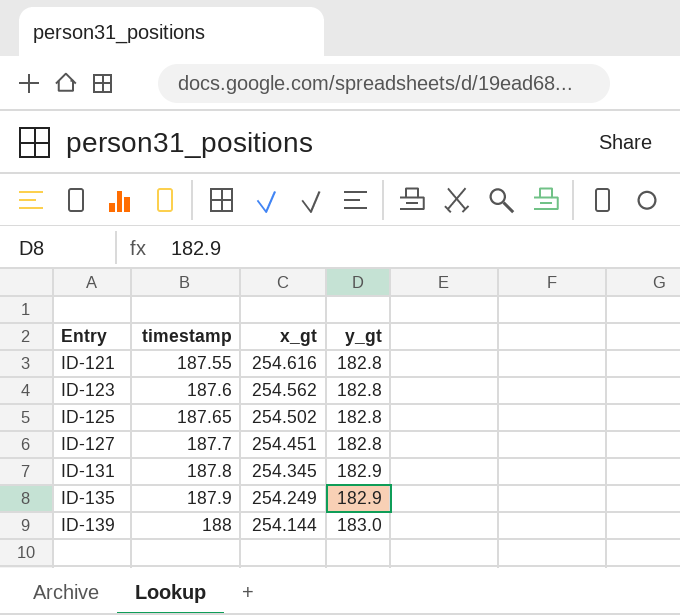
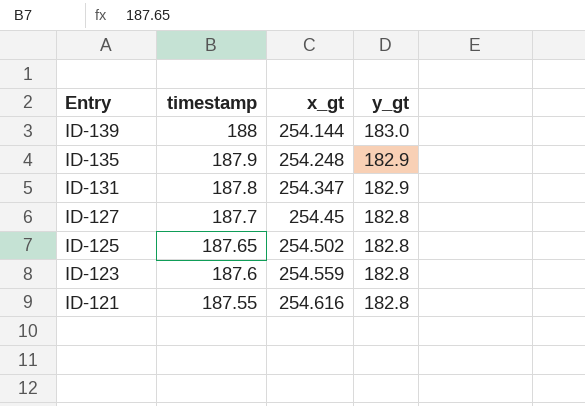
row order: Entry ascending -> Entry descending
ID-135 | x_gt: 254.249 -> 254.248
ID-131 | x_gt: 254.345 -> 254.347
ID-127 | x_gt: 254.451 -> 254.45
ID-123 | x_gt: 254.562 -> 254.559

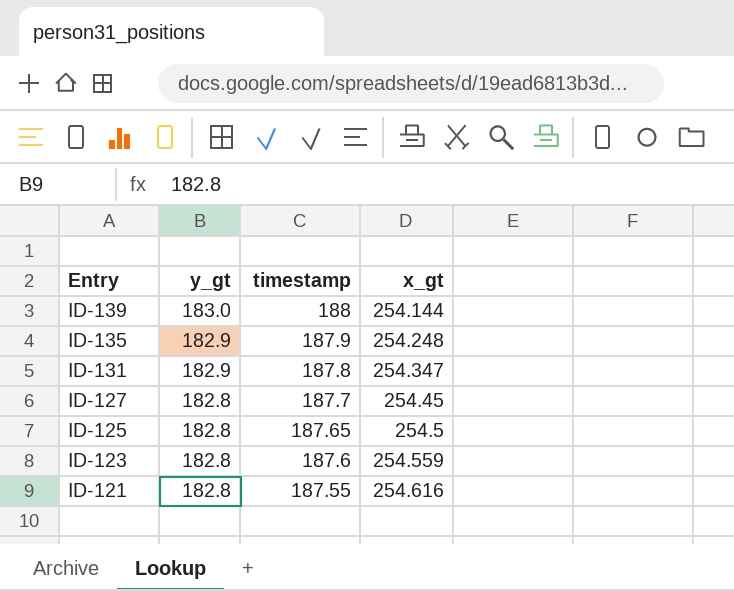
column y_gt | position: 4 -> 2
ID-125 | x_gt: 254.502 -> 254.5

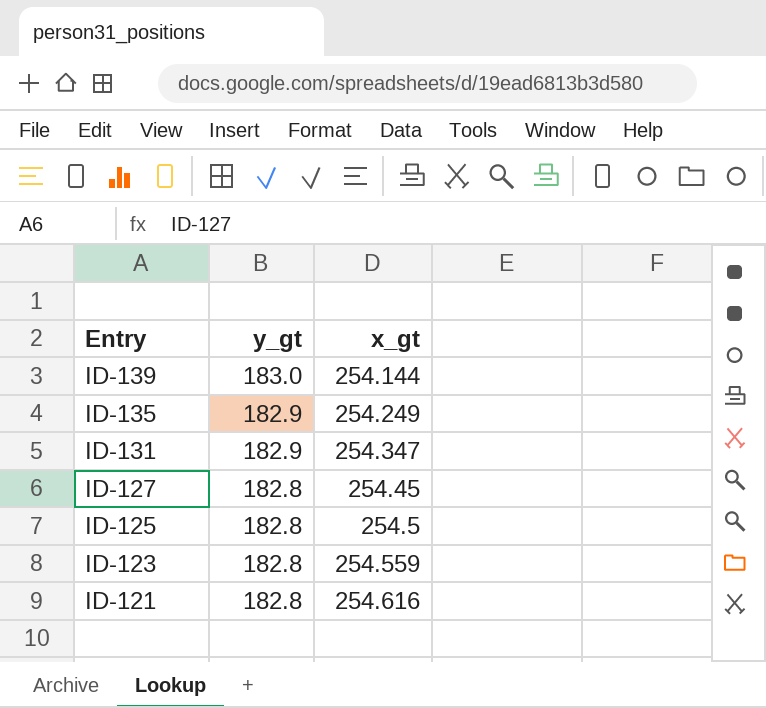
column timestamp | position: 3 -> none
ID-135 | x_gt: 254.248 -> 254.249

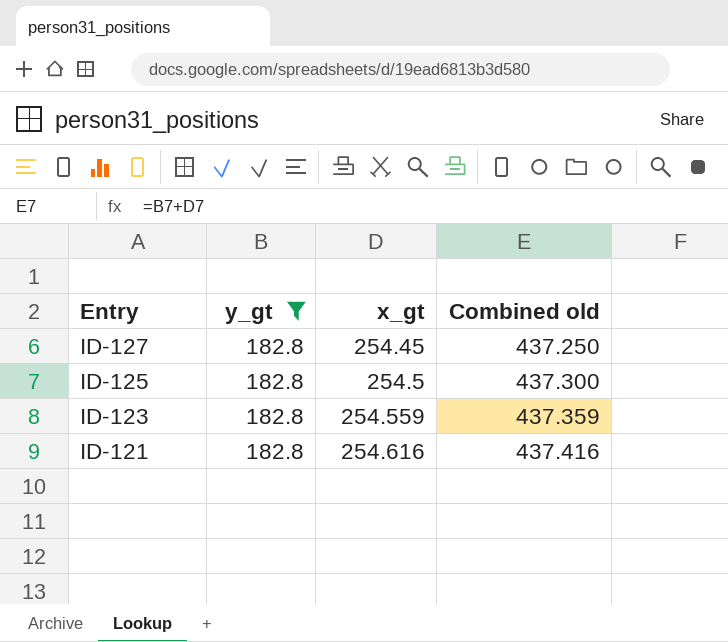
filter: none -> y_gt = 182.8
column Combined old | formula: none -> [y_gt] + [x_gt]

